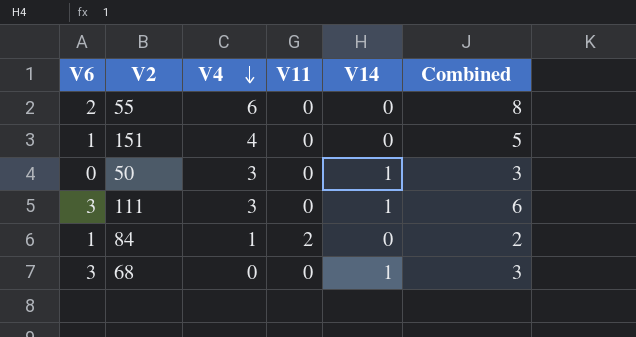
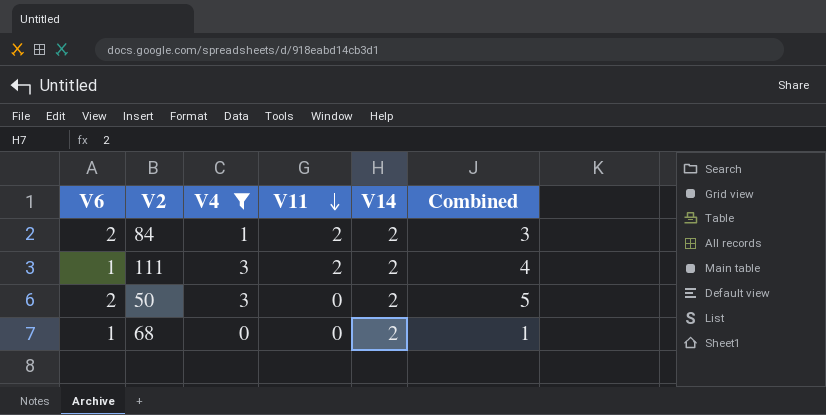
filter: none -> V4 <= 3
row order: V4 descending -> V11 descending
84 | V6: 1 -> 2
84 | V14: 0 -> 2
84 | Combined: 2 -> 3
111 | V6: 3 -> 1
111 | V11: 0 -> 2
111 | V14: 1 -> 2
111 | Combined: 6 -> 4
50 | V6: 0 -> 2
50 | V14: 1 -> 2
50 | Combined: 3 -> 5
68 | V6: 3 -> 1
68 | V14: 1 -> 2
68 | Combined: 3 -> 1

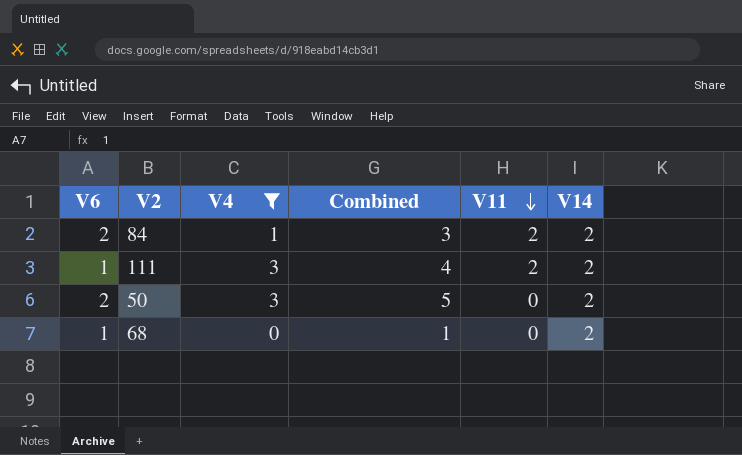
column Combined | position: 6 -> 4

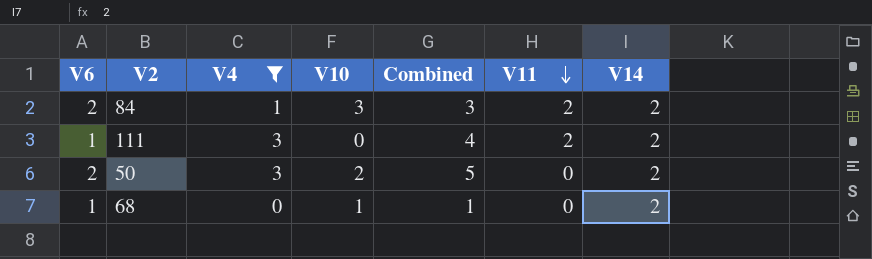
column V10 | position: none -> 4

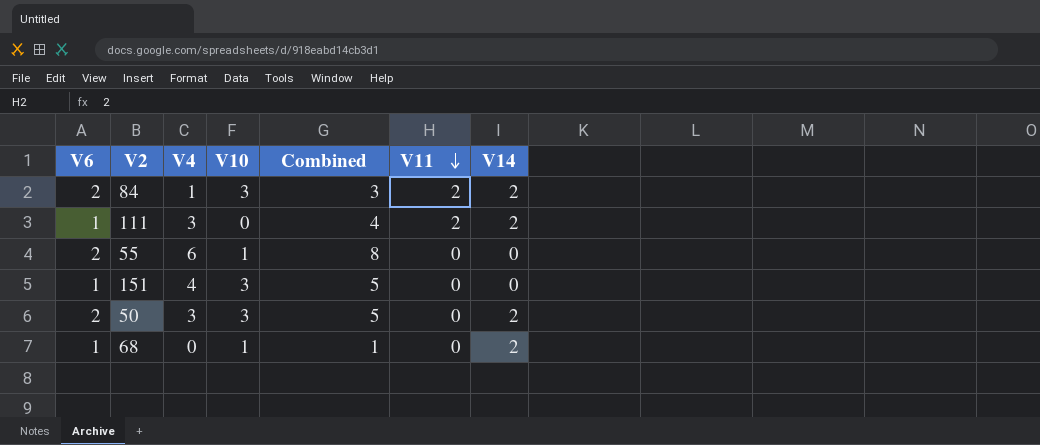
filter: V4 <= 3 -> none
50 | V10: 2 -> 3

